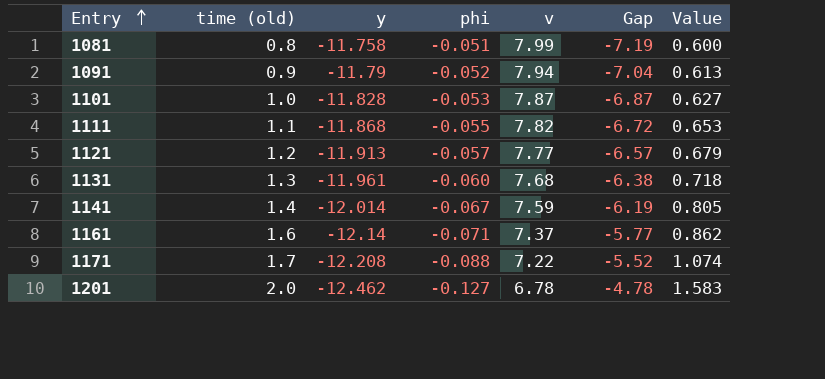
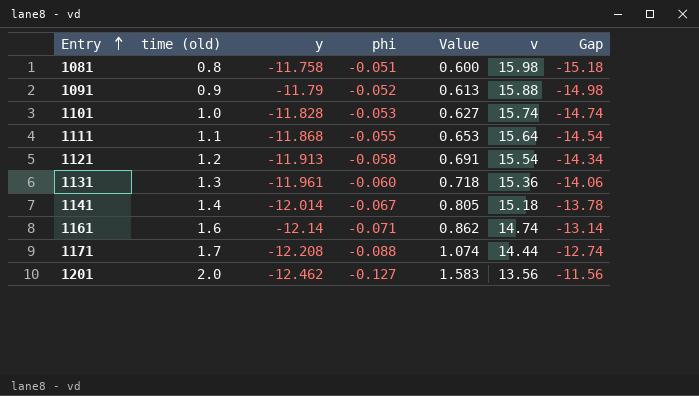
column Value | position: 7 -> 5
1081 | v: 7.99 -> 15.98
1081 | Gap: -7.19 -> -15.18
1091 | v: 7.94 -> 15.88
1091 | Gap: -7.04 -> -14.98
1101 | v: 7.87 -> 15.74
1101 | Gap: -6.87 -> -14.74
1111 | v: 7.82 -> 15.64
1111 | Gap: -6.72 -> -14.54
1121 | phi: -0.057 -> -0.058
1121 | Value: 0.679 -> 0.691
1121 | v: 7.77 -> 15.54
1121 | Gap: -6.57 -> -14.34
1131 | v: 7.68 -> 15.36
1131 | Gap: -6.38 -> -14.06
1141 | v: 7.59 -> 15.18
1141 | Gap: -6.19 -> -13.78
1161 | v: 7.37 -> 14.74
1161 | Gap: -5.77 -> -13.14
1171 | v: 7.22 -> 14.44
1171 | Gap: -5.52 -> -12.74
1201 | v: 6.78 -> 13.56
1201 | Gap: -4.78 -> -11.56

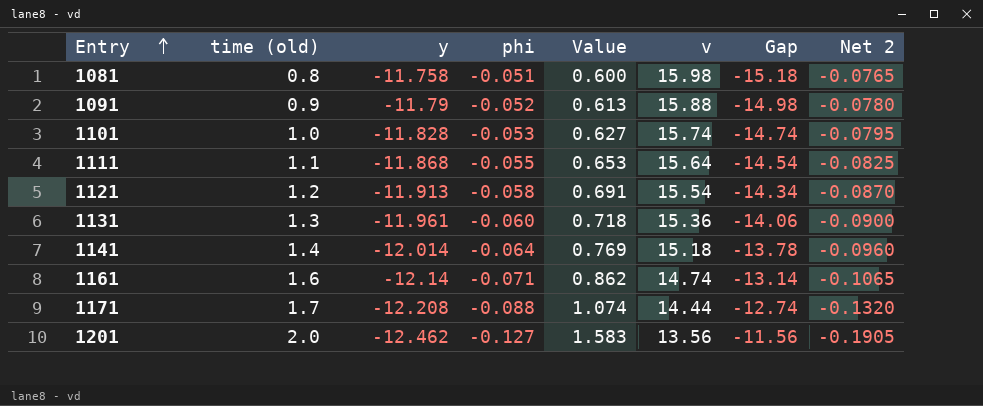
column Net 2 | formula: none -> [phi] * 1.5
1141 | phi: -0.067 -> -0.064
1141 | Value: 0.805 -> 0.769

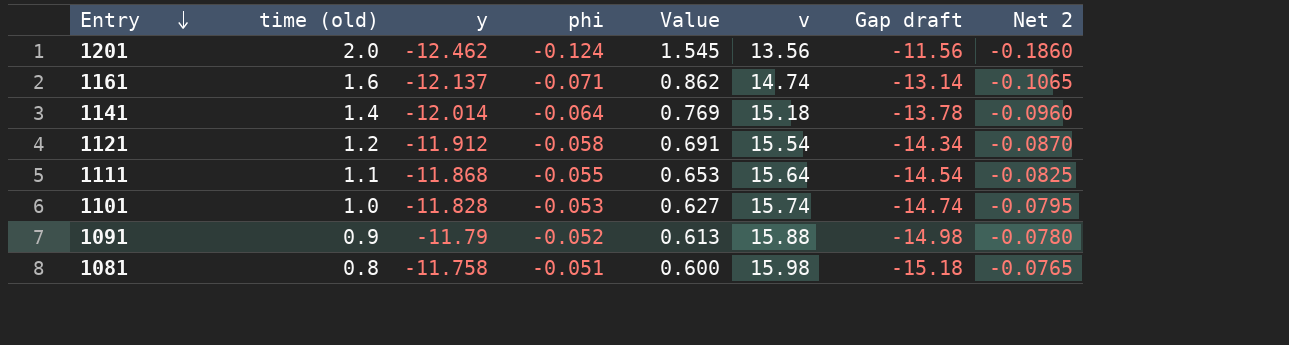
row order: Entry ascending -> Entry descending
column name: Gap -> Gap draft
row 1131: 1.3 | -11.961 | -0.060 | 0.718 | 15.36 | -14.06 | -0.0900 -> none
row 1171: 1.7 | -12.208 | -0.088 | 1.074 | 14.44 | -12.74 | -0.1320 -> none
1201 | phi: -0.127 -> -0.124
1201 | Value: 1.583 -> 1.545
1201 | Net 2: -0.1905 -> -0.1860
1161 | y: -12.14 -> -12.137
1121 | y: -11.913 -> -11.912

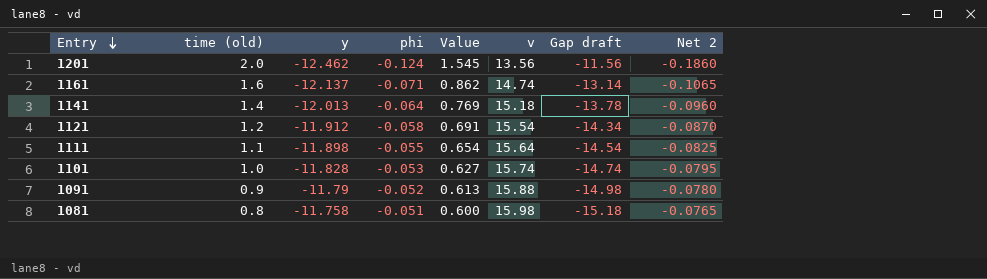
1141 | y: -12.014 -> -12.013
1111 | y: -11.868 -> -11.898
1111 | Value: 0.653 -> 0.654

